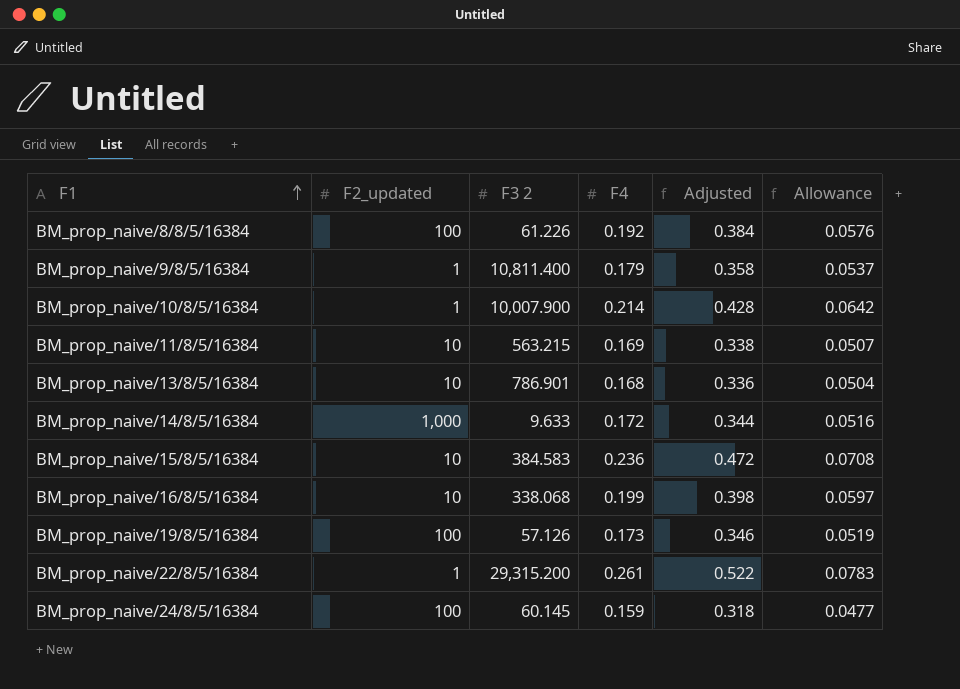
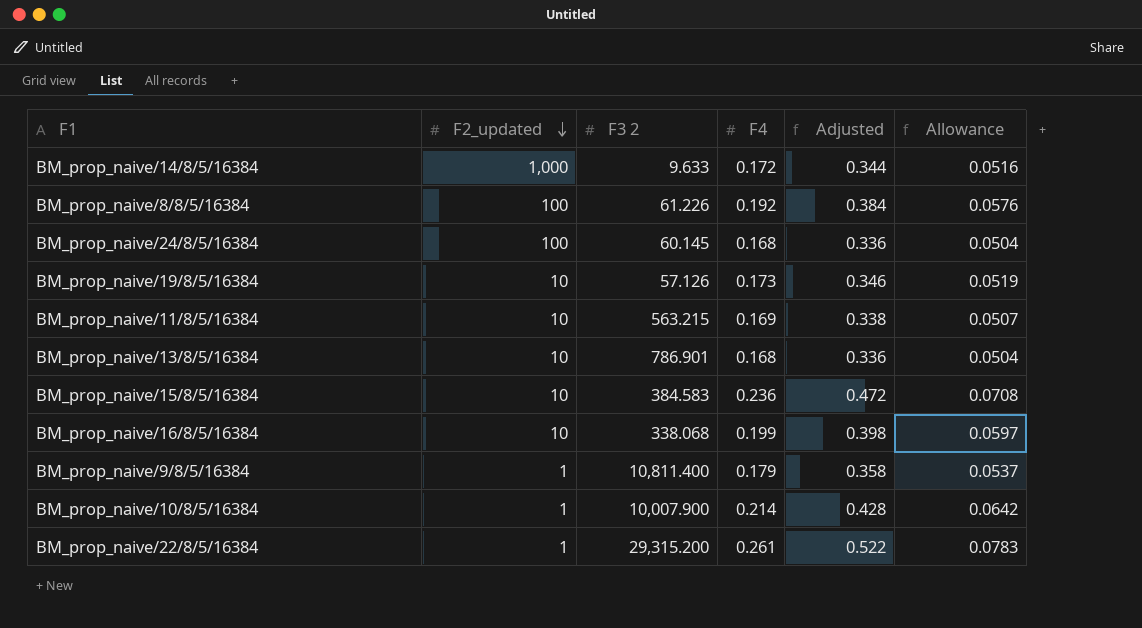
row order: F1 ascending -> F2_updated descending
BM_prop_naive/24/8/5/16384 | F4: 0.159 -> 0.168
BM_prop_naive/24/8/5/16384 | Adjusted: 0.318 -> 0.336
BM_prop_naive/24/8/5/16384 | Allowance: 0.0477 -> 0.0504
BM_prop_naive/19/8/5/16384 | F2_updated: 100 -> 10

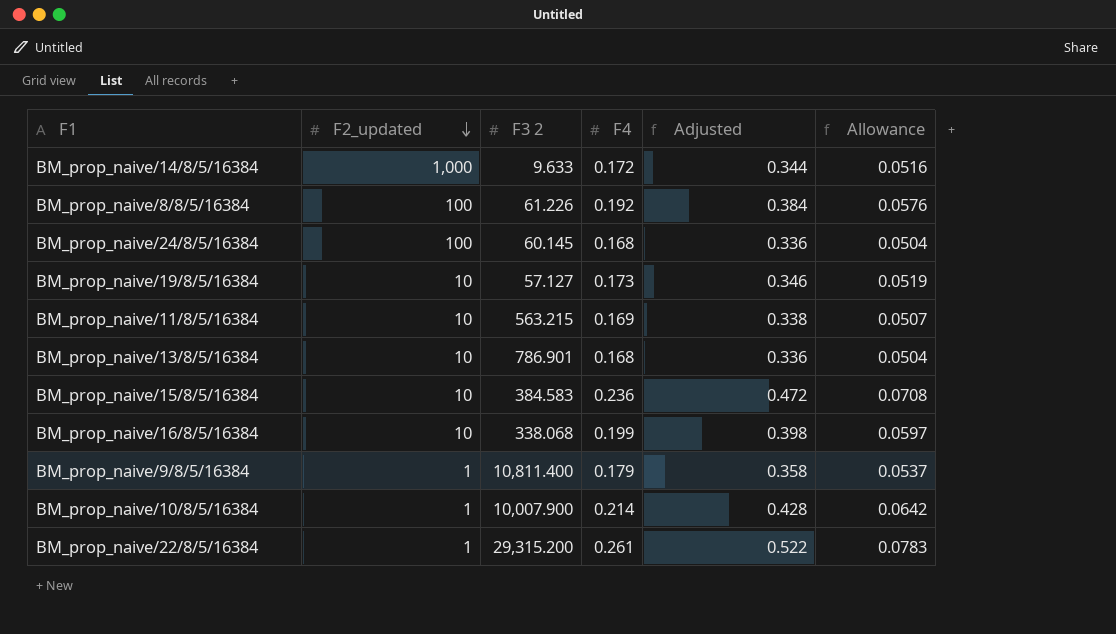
BM_prop_naive/19/8/5/16384 | F3 2: 57.126 -> 57.127

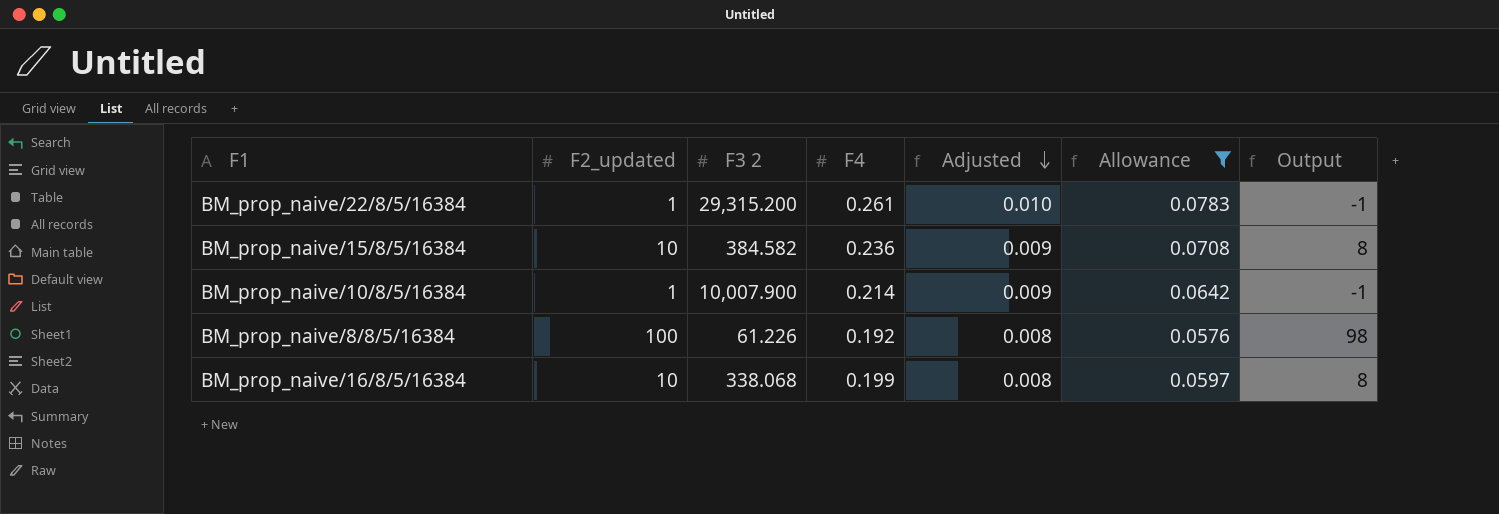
filter: none -> Allowance >= 0.0576
row order: F2_updated descending -> Adjusted descending
column Adjusted | formula: [F4] * 2 -> [F4] * 0.04
column Output | formula: none -> [F2_updated] - 2
BM_prop_naive/15/8/5/16384 | F3 2: 384.583 -> 384.582

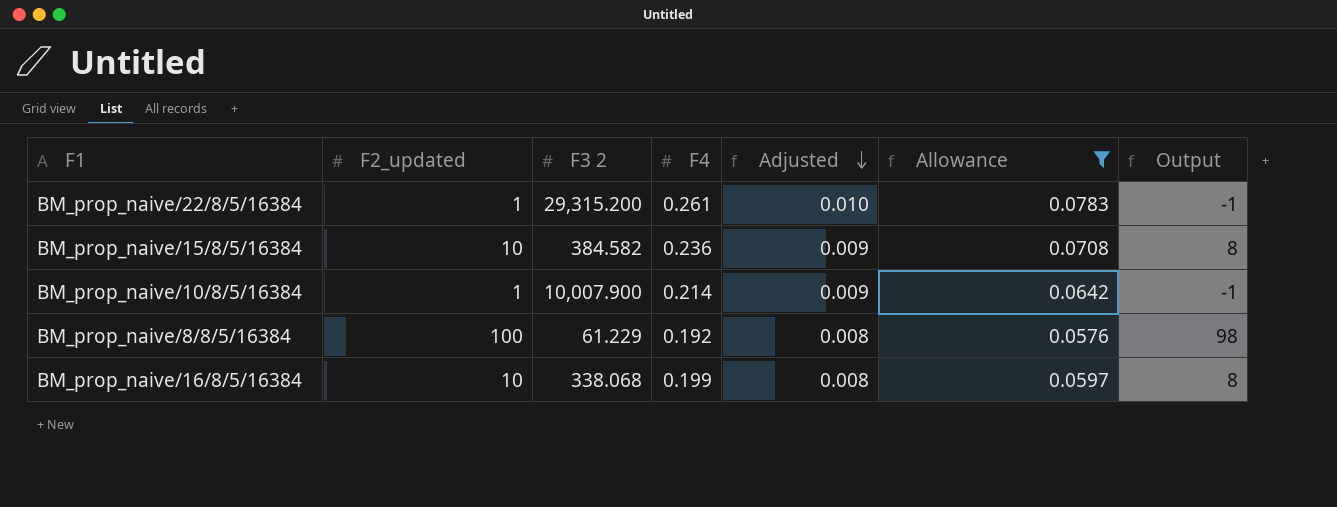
BM_prop_naive/8/8/5/16384 | F3 2: 61.226 -> 61.229

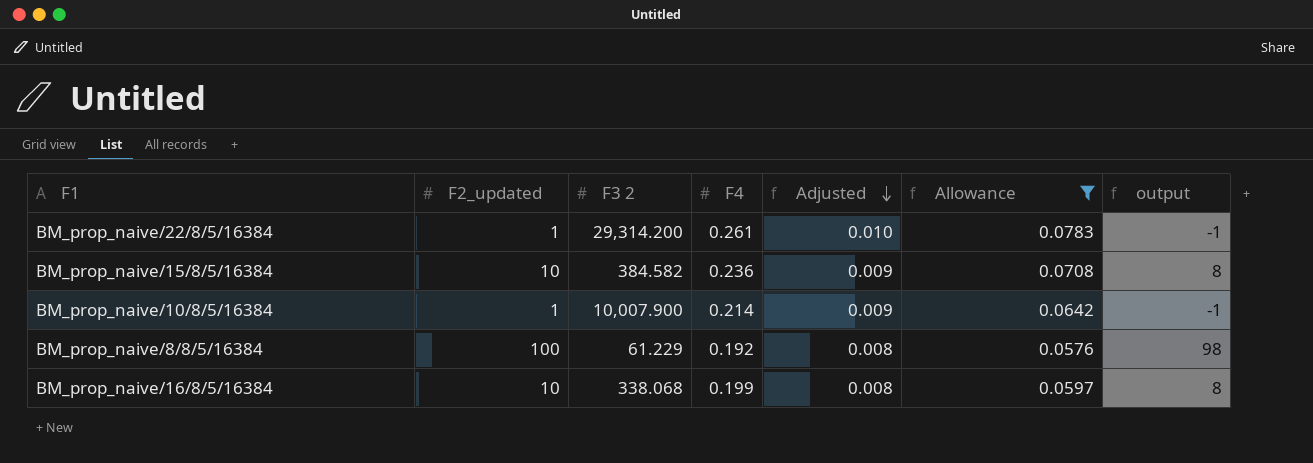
column name: Output -> output
BM_prop_naive/22/8/5/16384 | F3 2: 29,315.200 -> 29,314.200

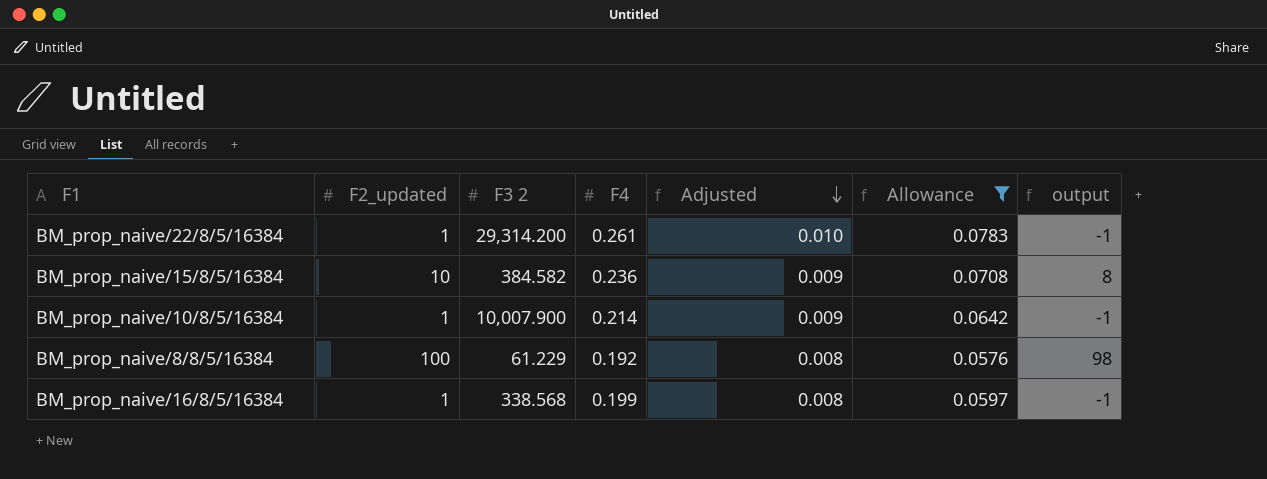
BM_prop_naive/16/8/5/16384 | F2_updated: 10 -> 1
BM_prop_naive/16/8/5/16384 | F3 2: 338.068 -> 338.568
BM_prop_naive/16/8/5/16384 | output: 8 -> -1

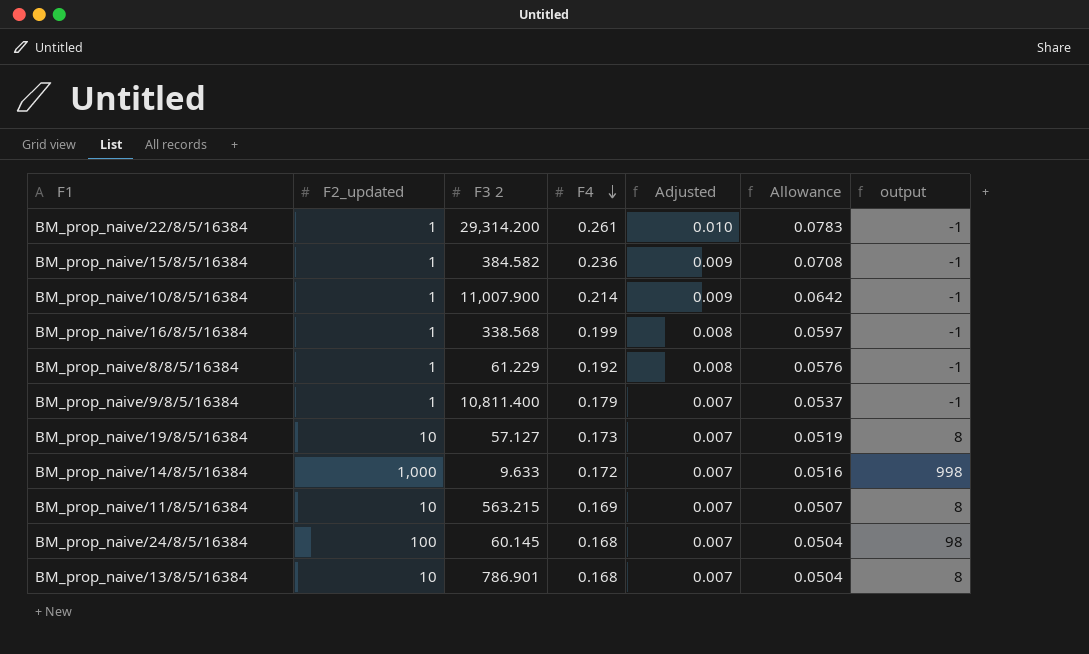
filter: Allowance >= 0.0576 -> none
row order: Adjusted descending -> F4 descending
BM_prop_naive/15/8/5/16384 | F2_updated: 10 -> 1
BM_prop_naive/15/8/5/16384 | output: 8 -> -1
BM_prop_naive/10/8/5/16384 | F3 2: 10,007.900 -> 11,007.900
BM_prop_naive/8/8/5/16384 | F2_updated: 100 -> 1
BM_prop_naive/8/8/5/16384 | output: 98 -> -1

